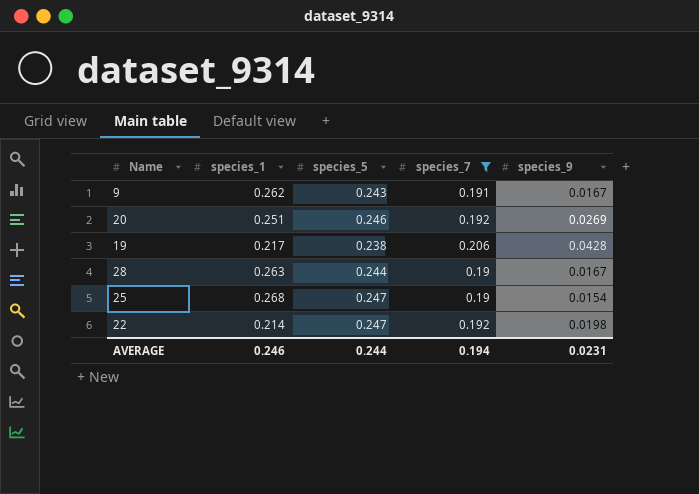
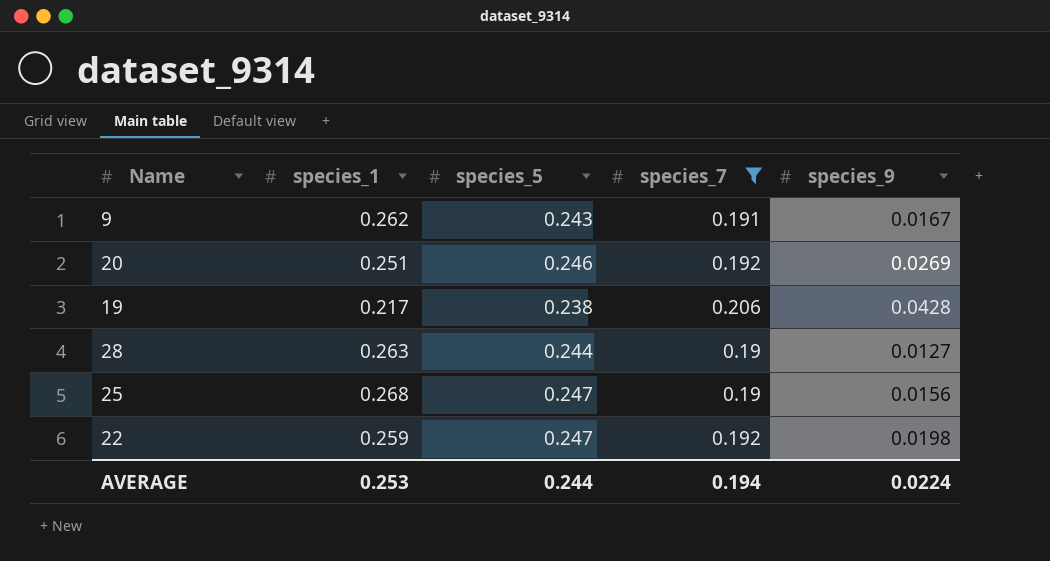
28 | species_9: 0.0167 -> 0.0127
25 | species_9: 0.0154 -> 0.0156
22 | species_1: 0.214 -> 0.259
AVERAGE | species_1: 0.246 -> 0.253
AVERAGE | species_9: 0.0231 -> 0.0224

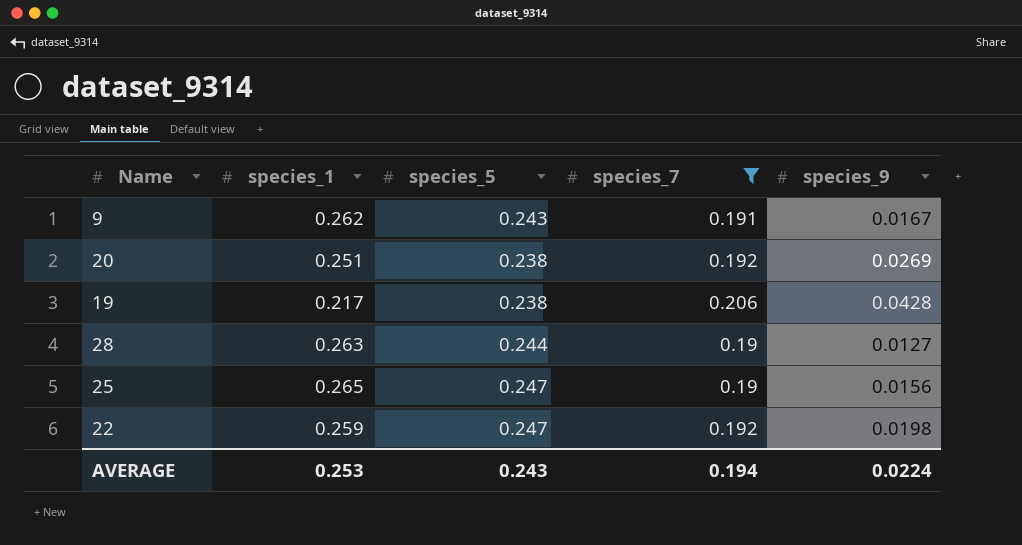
20 | species_5: 0.246 -> 0.238
25 | species_1: 0.268 -> 0.265
AVERAGE | species_5: 0.244 -> 0.243

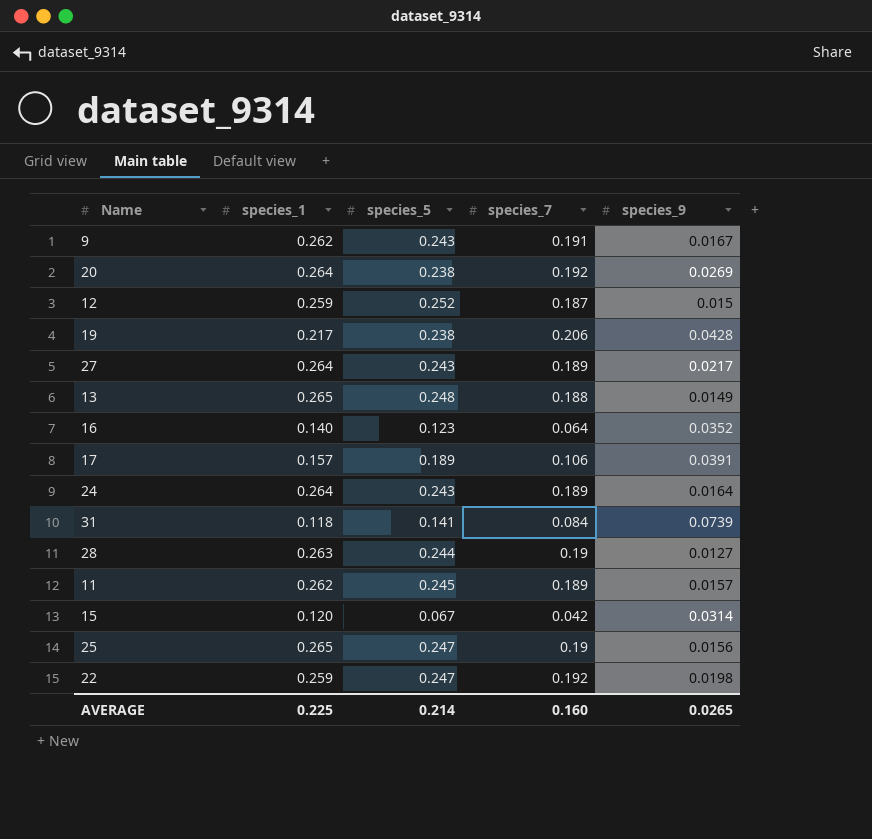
filter: species_7 >= 0.19 -> none
20 | species_1: 0.251 -> 0.264
AVERAGE | species_1: 0.253 -> 0.225
AVERAGE | species_5: 0.243 -> 0.214
AVERAGE | species_7: 0.194 -> 0.160
AVERAGE | species_9: 0.0224 -> 0.0265

